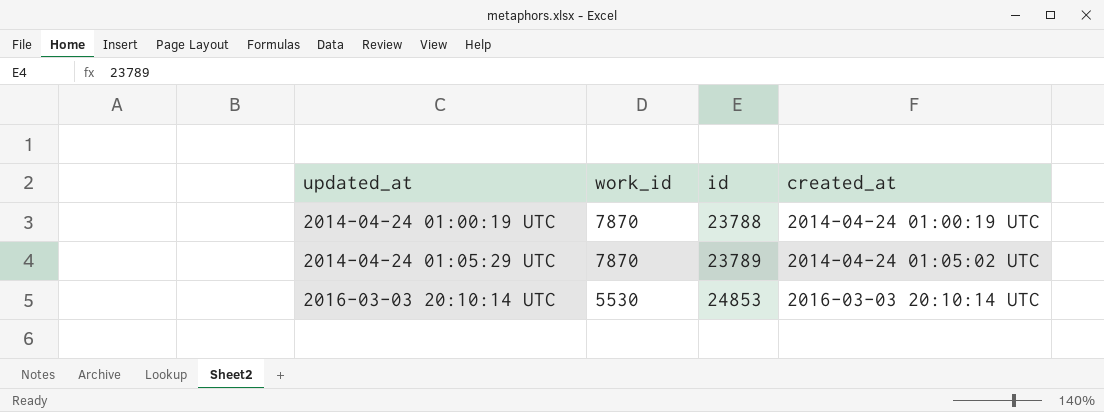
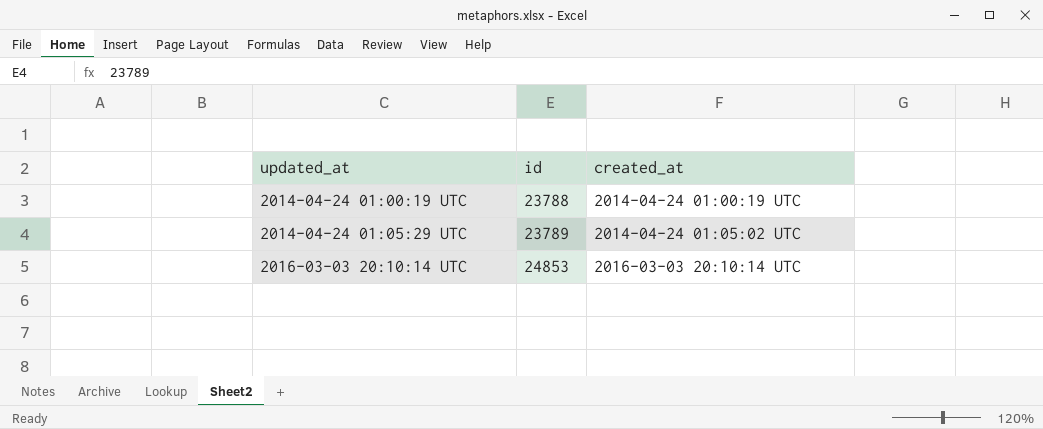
column work_id | position: 2 -> none

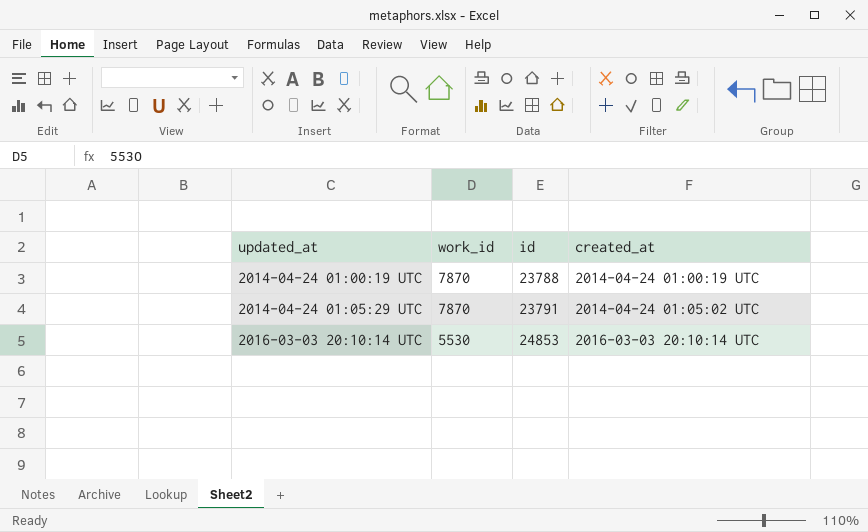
column work_id | position: none -> 2
2014-04-24 01:05:29 UTC | id: 23789 -> 23791

